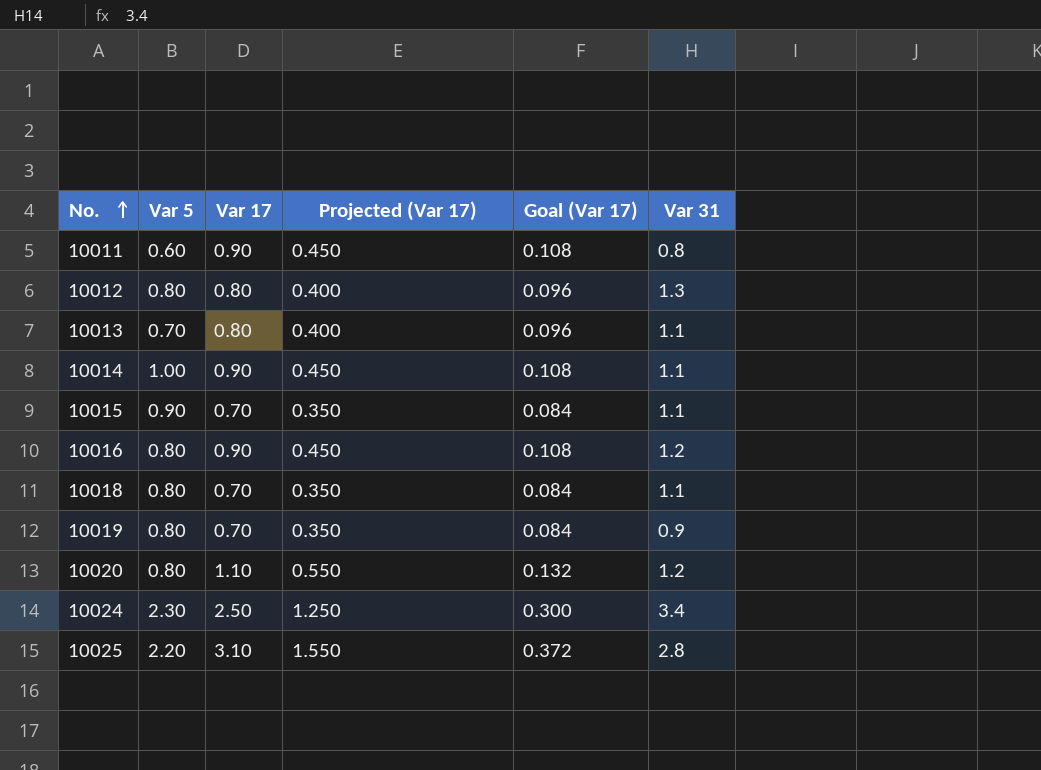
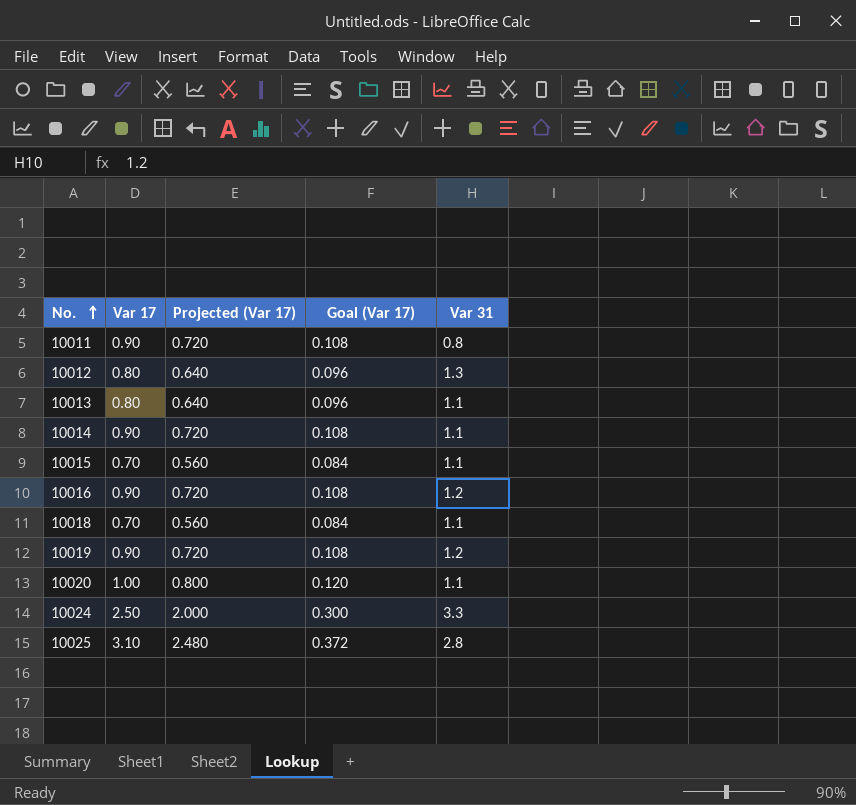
column Var 5 | position: 2 -> none
column Projected (Var 17) | formula: [Var 17] * 0.5 -> [Var 17] * 0.8
10019 | Var 17: 0.70 -> 0.90
10019 | Goal (Var 17): 0.084 -> 0.108
10019 | Var 31: 0.9 -> 1.2
10020 | Var 17: 1.10 -> 1.00
10020 | Goal (Var 17): 0.132 -> 0.120
10020 | Var 31: 1.2 -> 1.1
10024 | Var 31: 3.4 -> 3.3

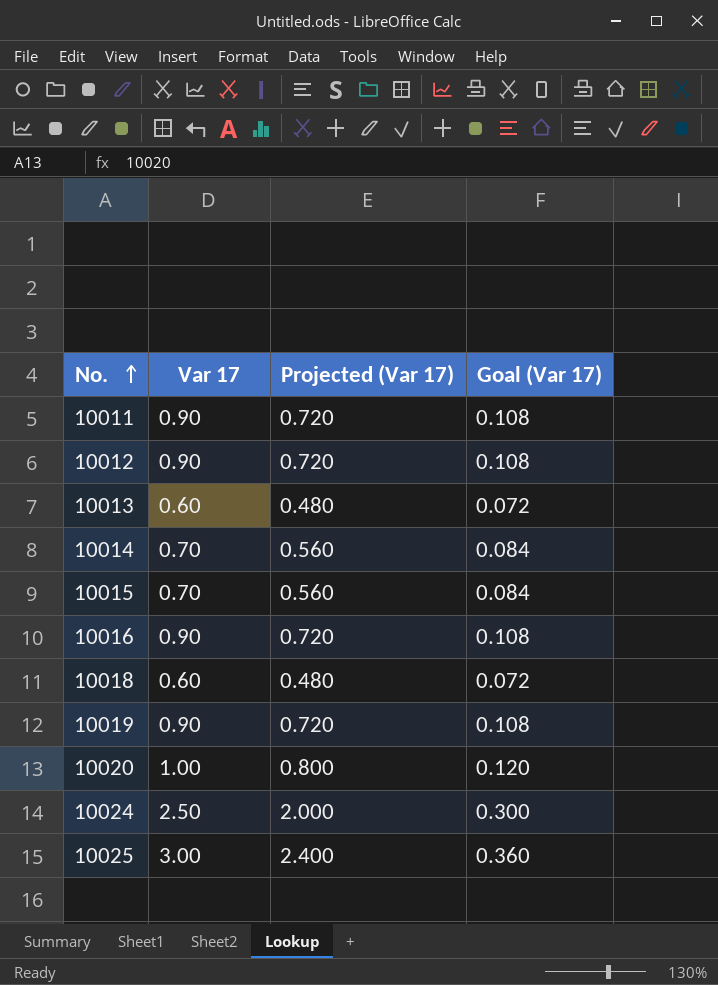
column Var 31 | position: 5 -> none
10012 | Var 17: 0.80 -> 0.90
10012 | Projected (Var 17): 0.640 -> 0.720
10012 | Goal (Var 17): 0.096 -> 0.108
10013 | Var 17: 0.80 -> 0.60
10013 | Projected (Var 17): 0.640 -> 0.480
10013 | Goal (Var 17): 0.096 -> 0.072
10014 | Var 17: 0.90 -> 0.70
10014 | Projected (Var 17): 0.720 -> 0.560
10014 | Goal (Var 17): 0.108 -> 0.084
10018 | Var 17: 0.70 -> 0.60
10018 | Projected (Var 17): 0.560 -> 0.480
10018 | Goal (Var 17): 0.084 -> 0.072
10025 | Var 17: 3.10 -> 3.00
10025 | Projected (Var 17): 2.480 -> 2.400
10025 | Goal (Var 17): 0.372 -> 0.360

